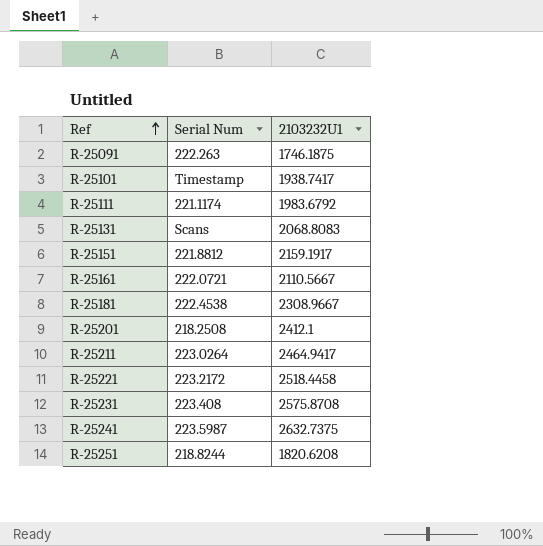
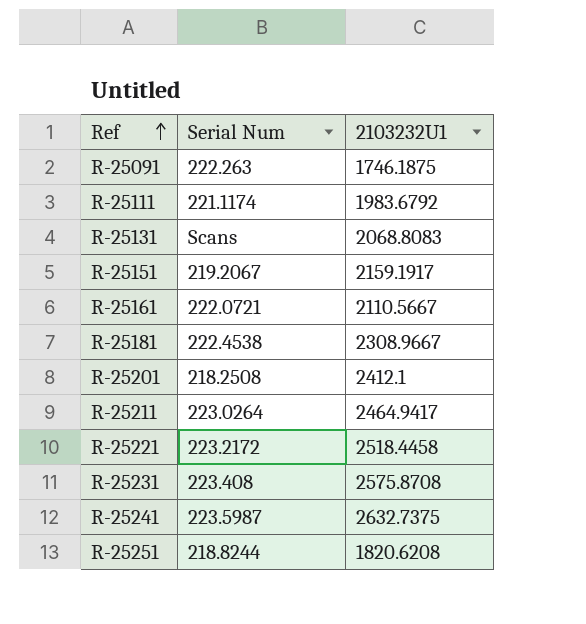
row R-25101: Timestamp | 1938.7417 -> none
R-25151 | Serial Num: 221.8812 -> 219.2067

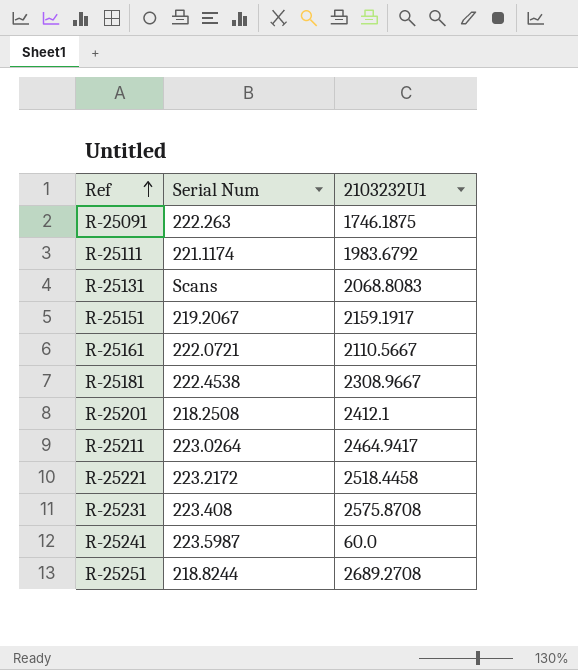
R-25241 | 2103232U1: 2632.7375 -> 60.0
R-25251 | 2103232U1: 1820.6208 -> 2689.2708

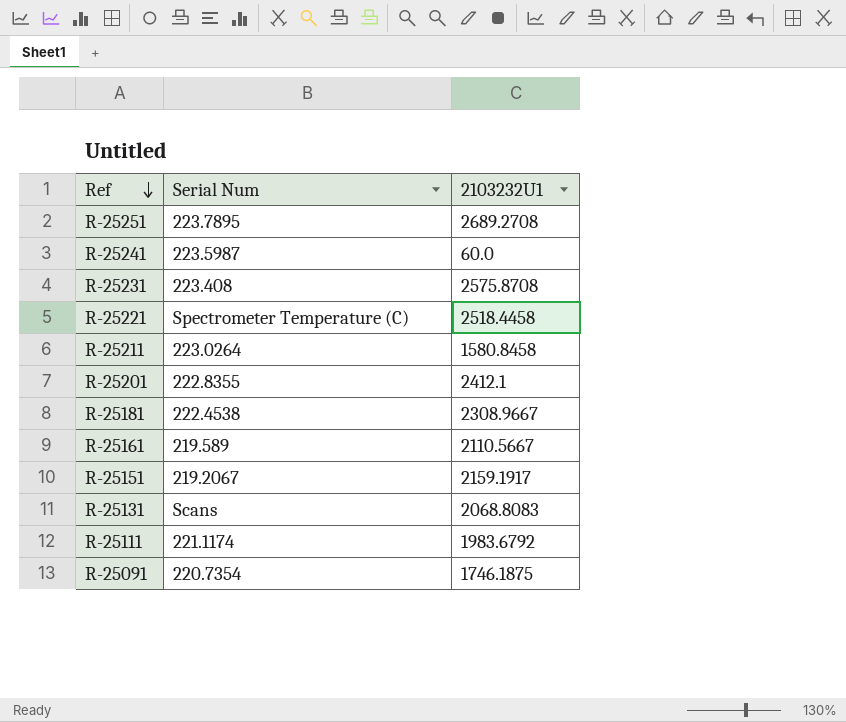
row order: Ref ascending -> Ref descending
R-25251 | Serial Num: 218.8244 -> 223.7895
R-25221 | Serial Num: 223.2172 -> Spectrometer Temperature (C)
R-25211 | 2103232U1: 2464.9417 -> 1580.8458
R-25201 | Serial Num: 218.2508 -> 222.8355
R-25161 | Serial Num: 222.0721 -> 219.589
R-25091 | Serial Num: 222.263 -> 220.7354

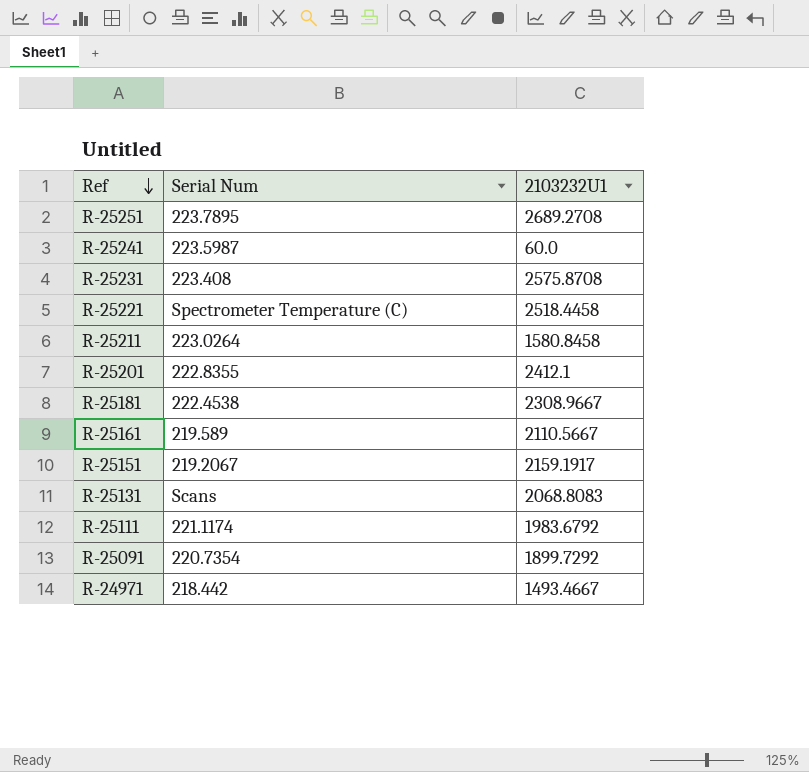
R-25091 | 2103232U1: 1746.1875 -> 1899.7292
row R-24971: none -> 218.442 | 1493.4667

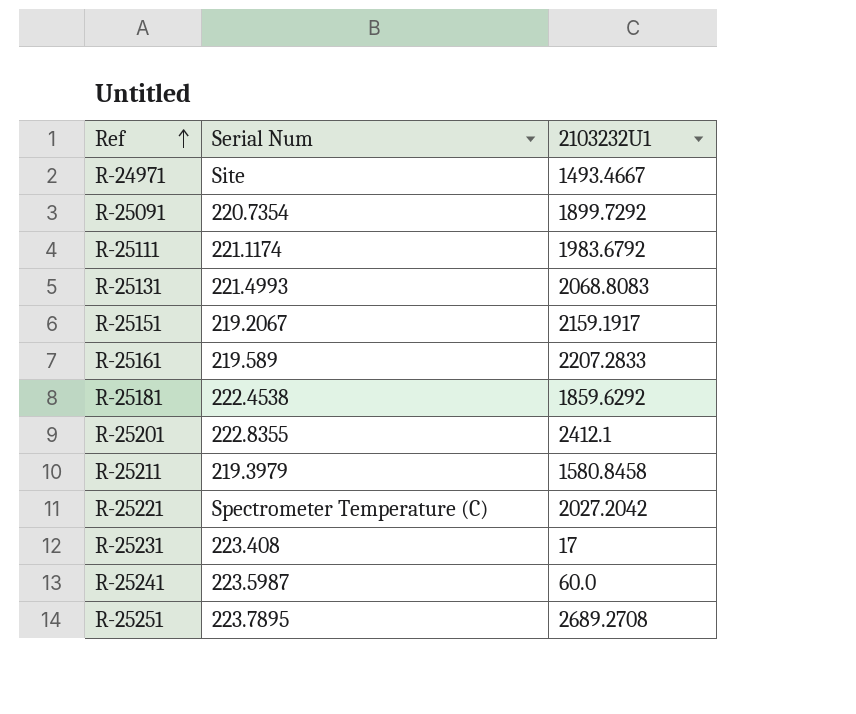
row order: Ref descending -> Ref ascending
R-24971 | Serial Num: 218.442 -> Site
R-25131 | Serial Num: Scans -> 221.4993
R-25161 | 2103232U1: 2110.5667 -> 2207.2833
R-25181 | 2103232U1: 2308.9667 -> 1859.6292
R-25211 | Serial Num: 223.0264 -> 219.3979
R-25221 | 2103232U1: 2518.4458 -> 2027.2042
R-25231 | 2103232U1: 2575.8708 -> 17

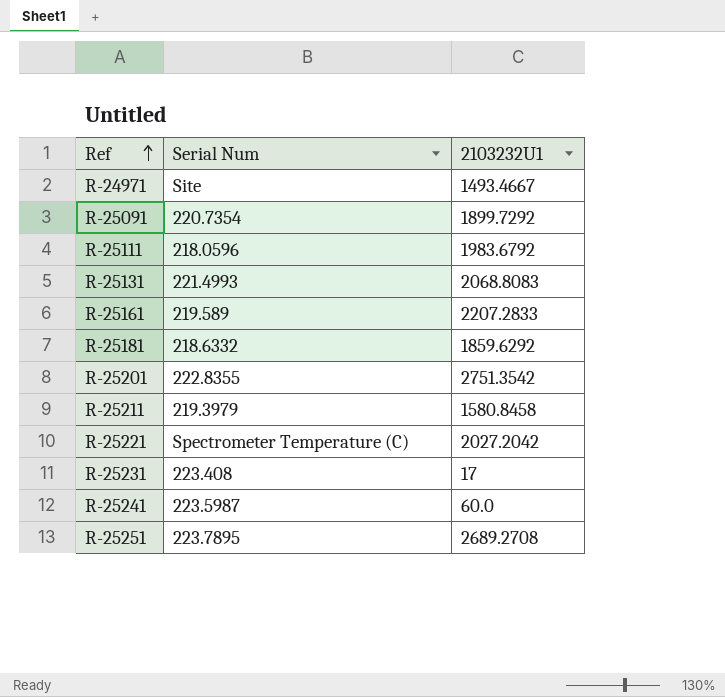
row R-25151: 219.2067 | 2159.1917 -> none
R-25111 | Serial Num: 221.1174 -> 218.0596
R-25181 | Serial Num: 222.4538 -> 218.6332
R-25201 | 2103232U1: 2412.1 -> 2751.3542

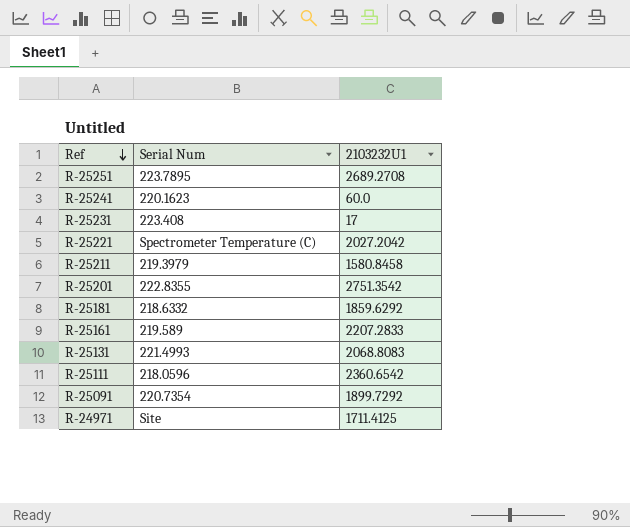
row order: Ref ascending -> Ref descending
R-25241 | Serial Num: 223.5987 -> 220.1623
R-25111 | 2103232U1: 1983.6792 -> 2360.6542
R-24971 | 2103232U1: 1493.4667 -> 1711.4125

